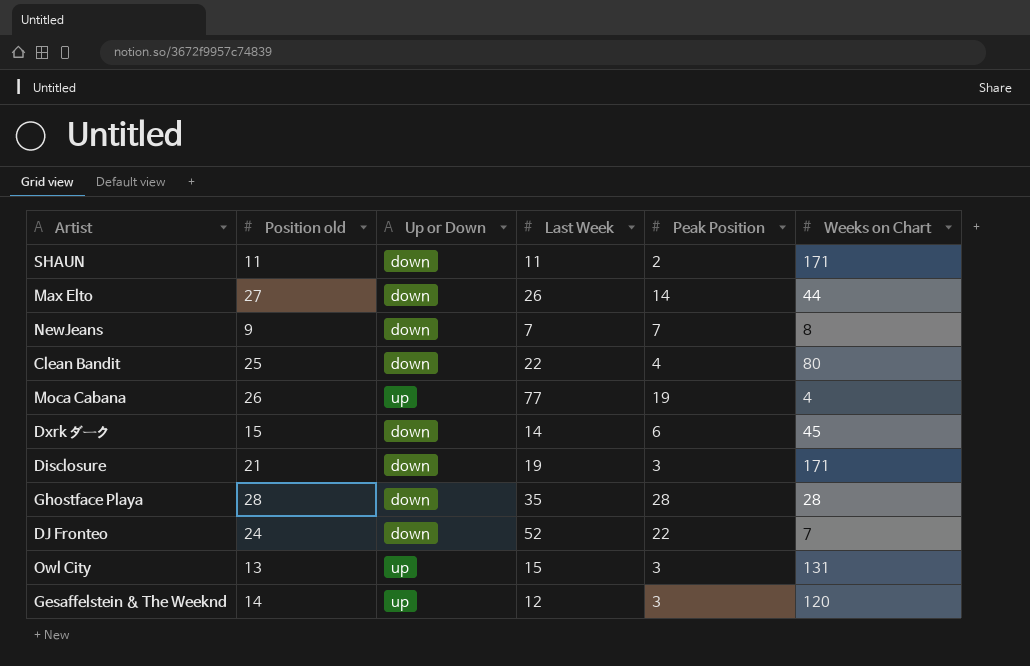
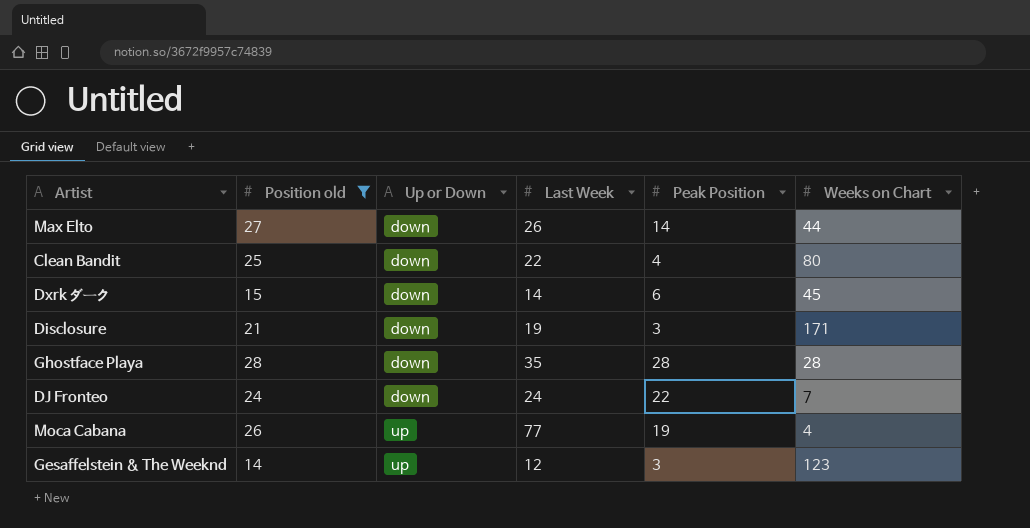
filter: none -> Position old >= 14
row order: none -> Up or Down ascending
DJ Fronteo | Last Week: 52 -> 24
Gesaffelstein & The Weeknd | Weeks on Chart: 120 -> 123

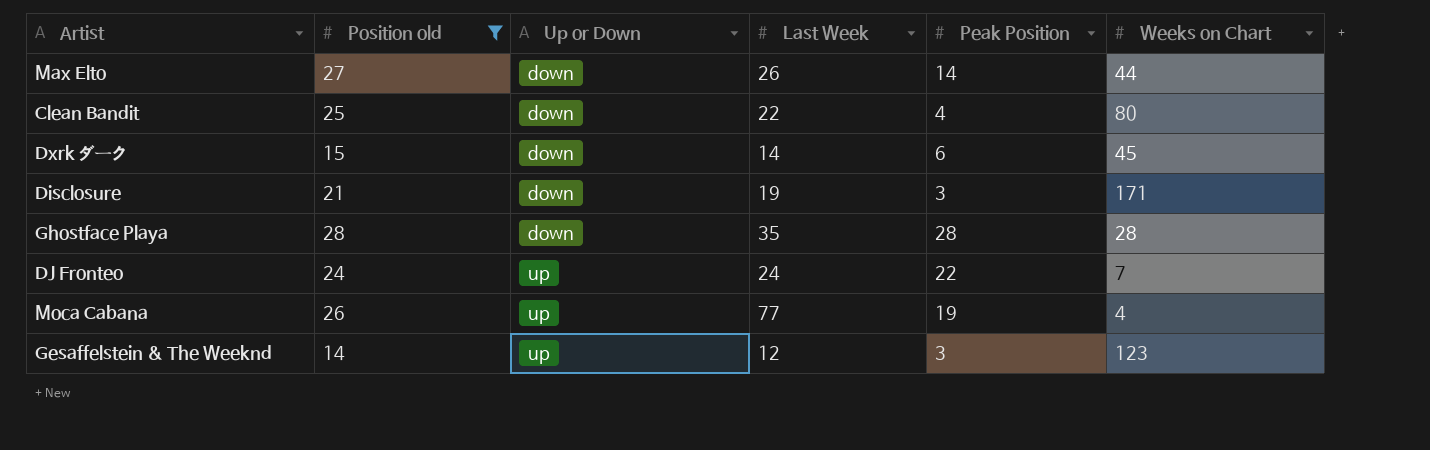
DJ Fronteo | Up or Down: down -> up

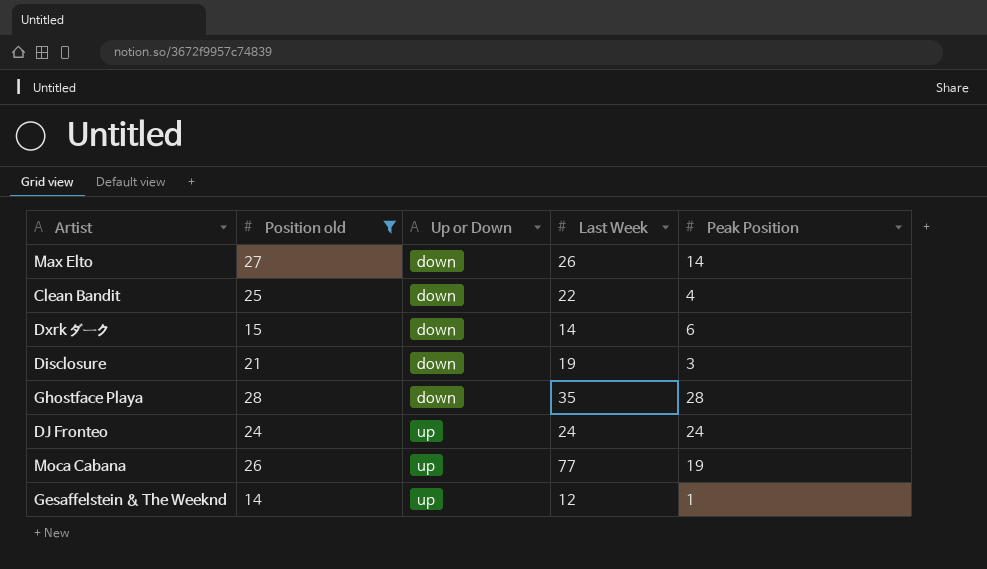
column Weeks on Chart | position: 6 -> none
DJ Fronteo | Peak Position: 22 -> 24
Gesaffelstein & The Weeknd | Peak Position: 3 -> 1

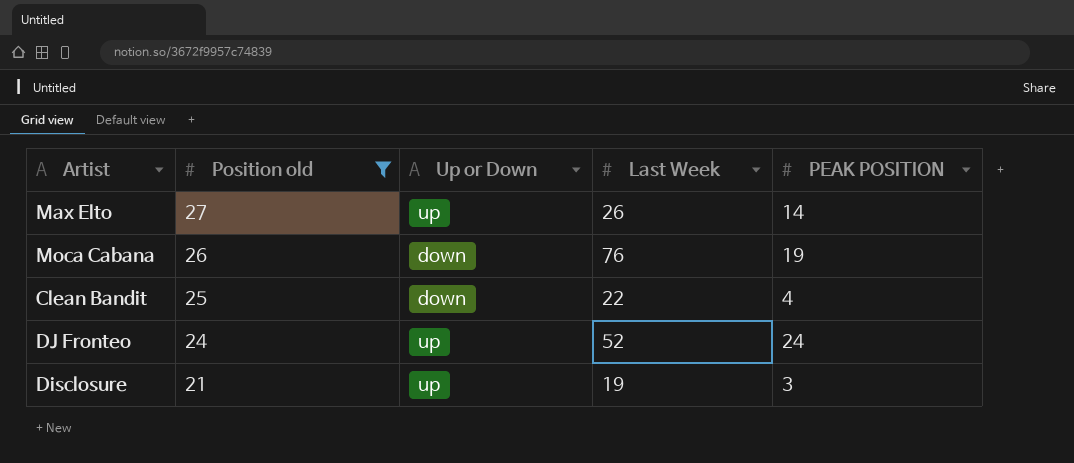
row order: Up or Down ascending -> Position old descending
column name: Peak Position -> PEAK POSITION
row Dxrk ダーク: 15 | down | 14 | 6 -> none
row Ghostface Playa: 28 | down | 35 | 28 -> none
row Gesaffelstein & The Weeknd: 14 | up | 12 | 1 -> none
Max Elto | Up or Down: down -> up
Moca Cabana | Up or Down: up -> down
Moca Cabana | Last Week: 77 -> 76
DJ Fronteo | Last Week: 24 -> 52
Disclosure | Up or Down: down -> up

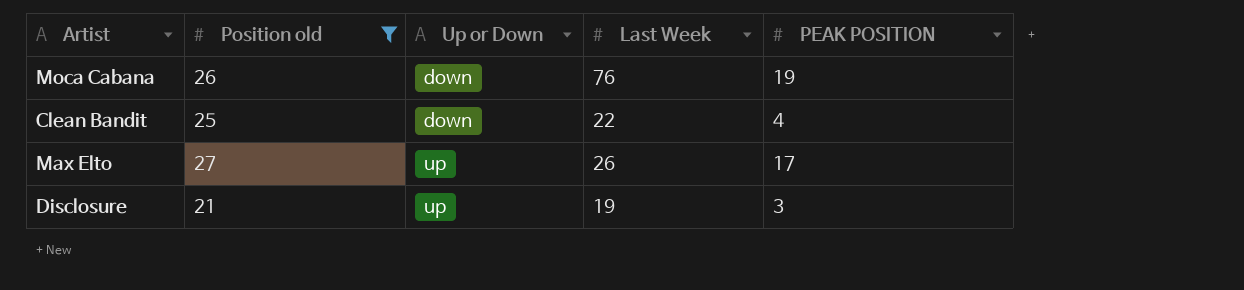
row order: Position old descending -> Up or Down ascending
row DJ Fronteo: 24 | up | 52 | 24 -> none
Max Elto | PEAK POSITION: 14 -> 17

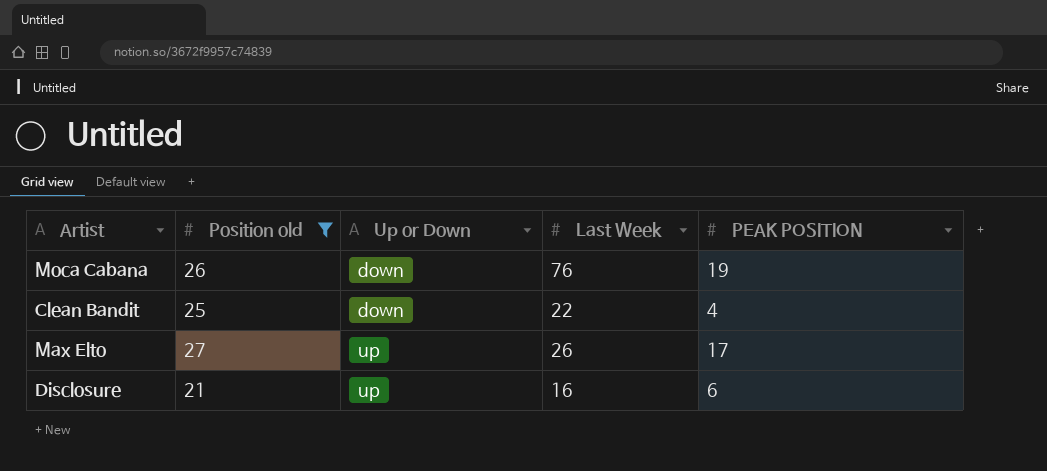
Disclosure | Last Week: 19 -> 16
Disclosure | PEAK POSITION: 3 -> 6

